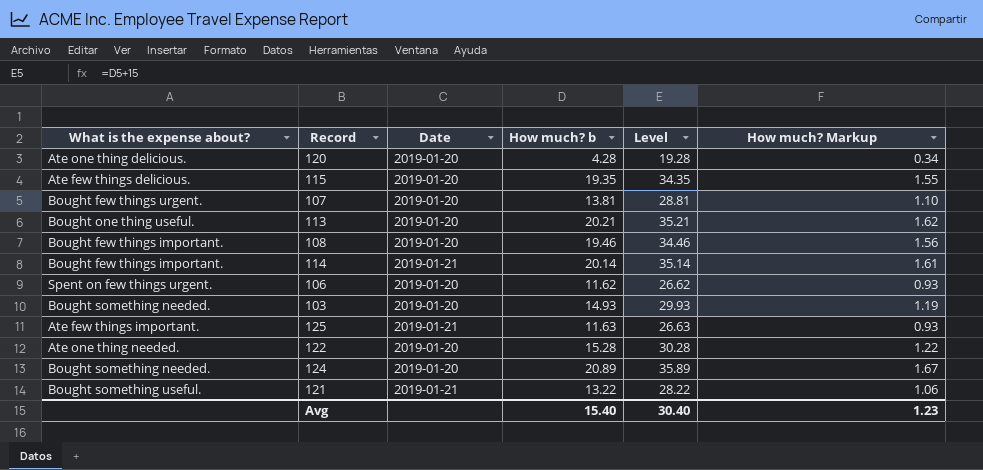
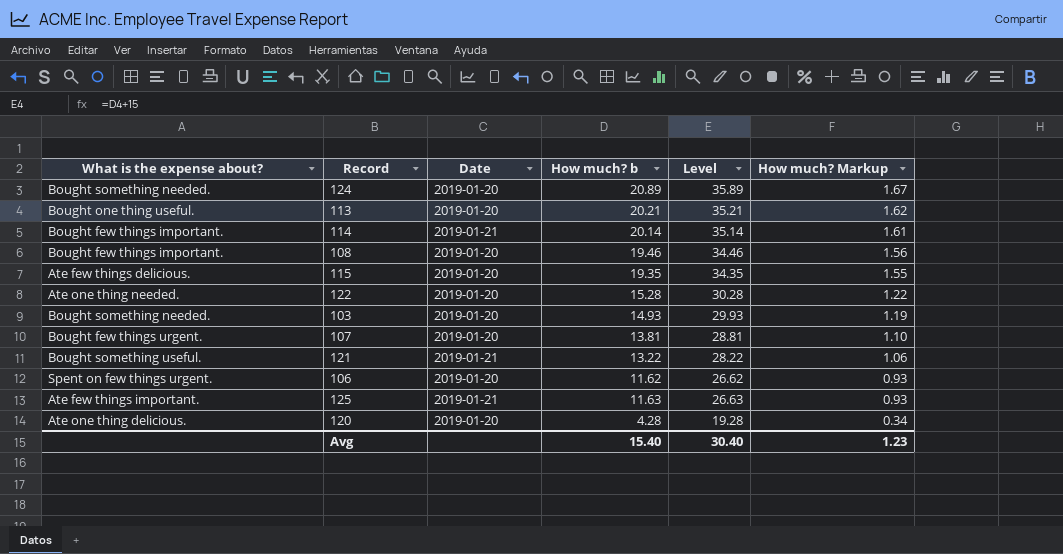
row order: none -> How much? Markup descending

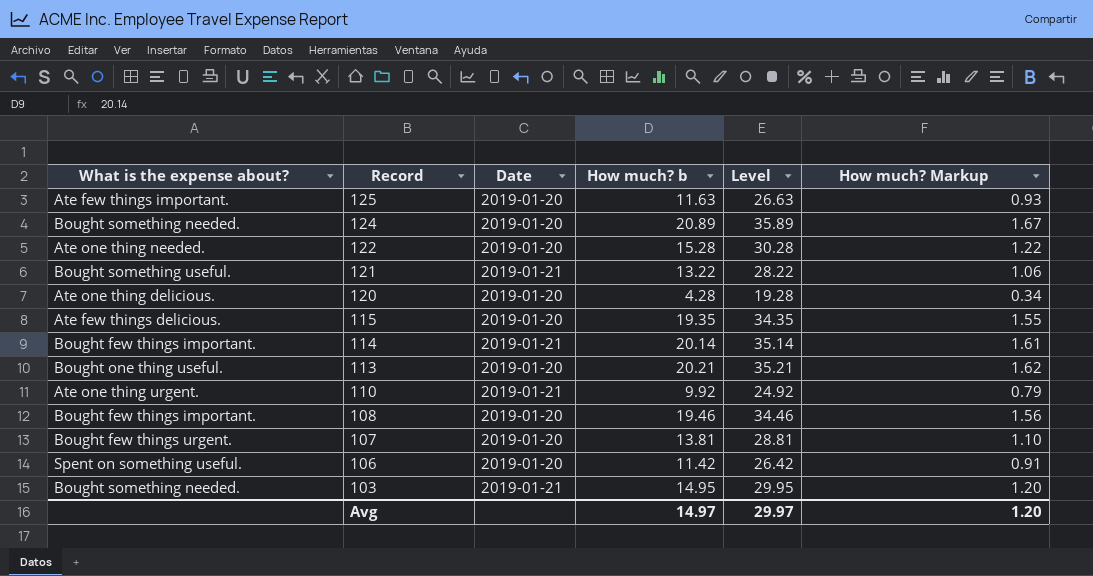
row order: How much? Markup descending -> Record descending
125 | Date: 2019-01-21 -> 2019-01-20
row 110: none -> Ate one thing urgent. | 2019-01-21 | 9.92 | 24.92 | 0.79
106 | What is the expense about?: Spent on few things urgent. -> Spent on something useful.
106 | How much? b: 11.62 -> 11.42
106 | Level: 26.62 -> 26.42
106 | How much? Markup: 0.93 -> 0.91
103 | Date: 2019-01-20 -> 2019-01-21
103 | How much? b: 14.93 -> 14.95
103 | Level: 29.93 -> 29.95
103 | How much? Markup: 1.19 -> 1.20
Avg | How much? b: 15.40 -> 14.97
Avg | Level: 30.40 -> 29.97
Avg | How much? Markup: 1.23 -> 1.20

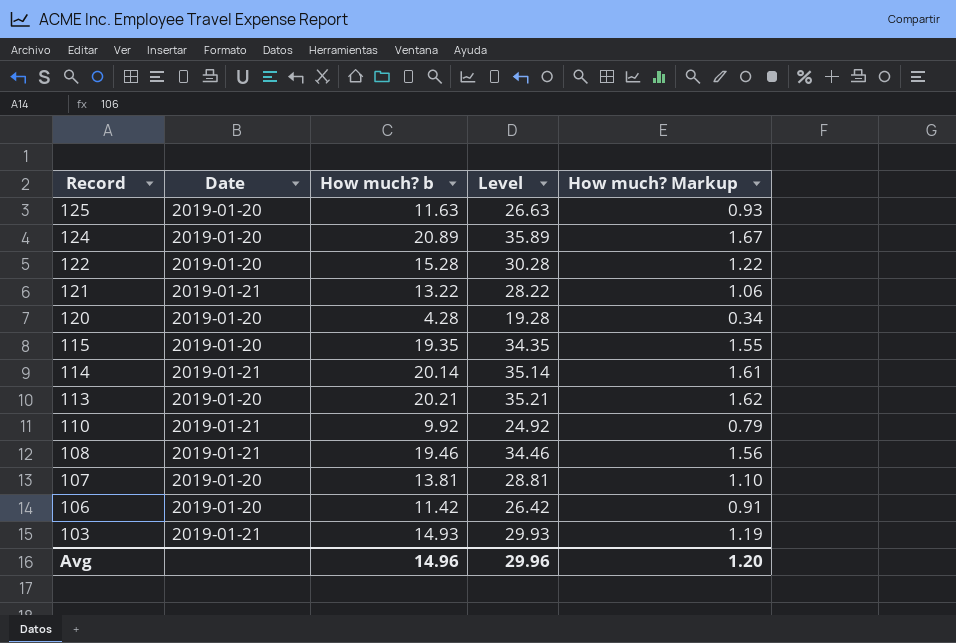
column What is the expense about? | position: 1 -> none
108 | Date: 2019-01-20 -> 2019-01-21
103 | How much? b: 14.95 -> 14.93
103 | Level: 29.95 -> 29.93
103 | How much? Markup: 1.20 -> 1.19
Avg | How much? b: 14.97 -> 14.96
Avg | Level: 29.97 -> 29.96

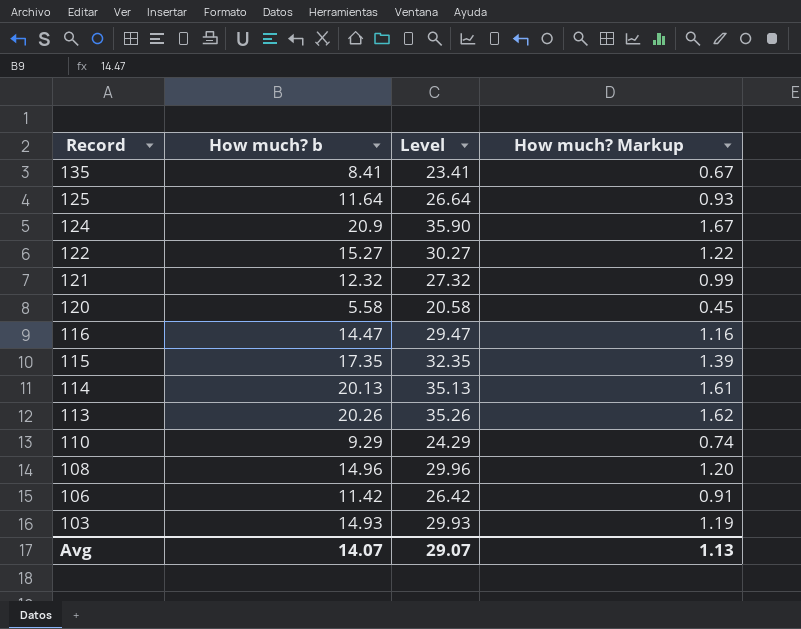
column Date | position: 2 -> none
row 107: 2019-01-20 | 13.81 | 28.81 | 1.10 -> none
row 135: none -> 8.41 | 23.41 | 0.67
125 | How much? b: 11.63 -> 11.64
125 | Level: 26.63 -> 26.64
124 | How much? b: 20.89 -> 20.9
124 | Level: 35.89 -> 35.90
122 | How much? b: 15.28 -> 15.27
122 | Level: 30.28 -> 30.27
121 | How much? b: 13.22 -> 12.32
121 | Level: 28.22 -> 27.32
121 | How much? Markup: 1.06 -> 0.99
120 | How much? b: 4.28 -> 5.58
120 | Level: 19.28 -> 20.58
120 | How much? Markup: 0.34 -> 0.45
row 116: none -> 14.47 | 29.47 | 1.16
115 | How much? b: 19.35 -> 17.35
115 | Level: 34.35 -> 32.35
115 | How much? Markup: 1.55 -> 1.39
114 | How much? b: 20.14 -> 20.13
114 | Level: 35.14 -> 35.13
113 | How much? b: 20.21 -> 20.26
113 | Level: 35.21 -> 35.26
110 | How much? b: 9.92 -> 9.29
110 | Level: 24.92 -> 24.29
110 | How much? Markup: 0.79 -> 0.74
108 | How much? b: 19.46 -> 14.96
108 | Level: 34.46 -> 29.96
108 | How much? Markup: 1.56 -> 1.20
Avg | How much? b: 14.96 -> 14.07
Avg | Level: 29.96 -> 29.07
Avg | How much? Markup: 1.20 -> 1.13

